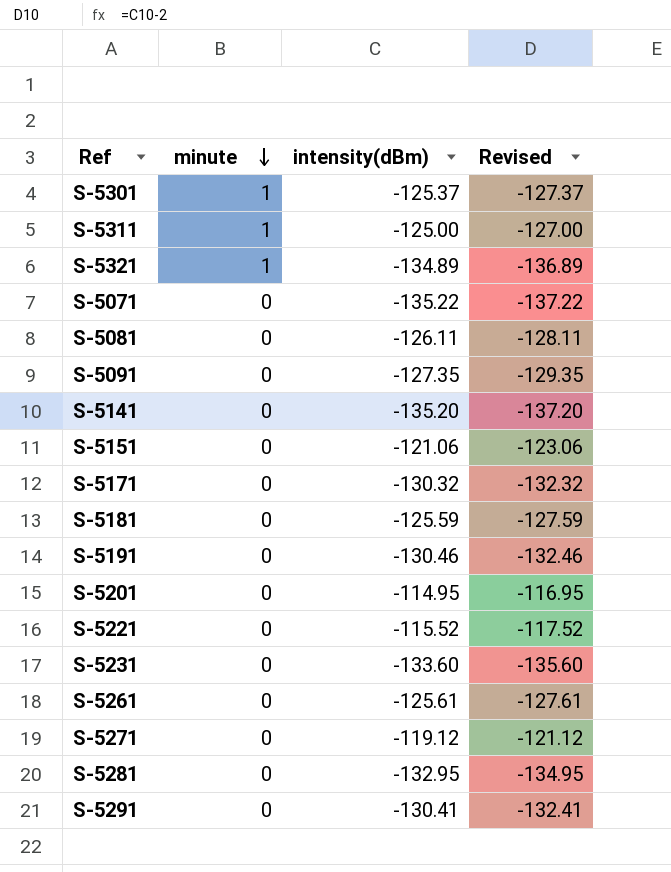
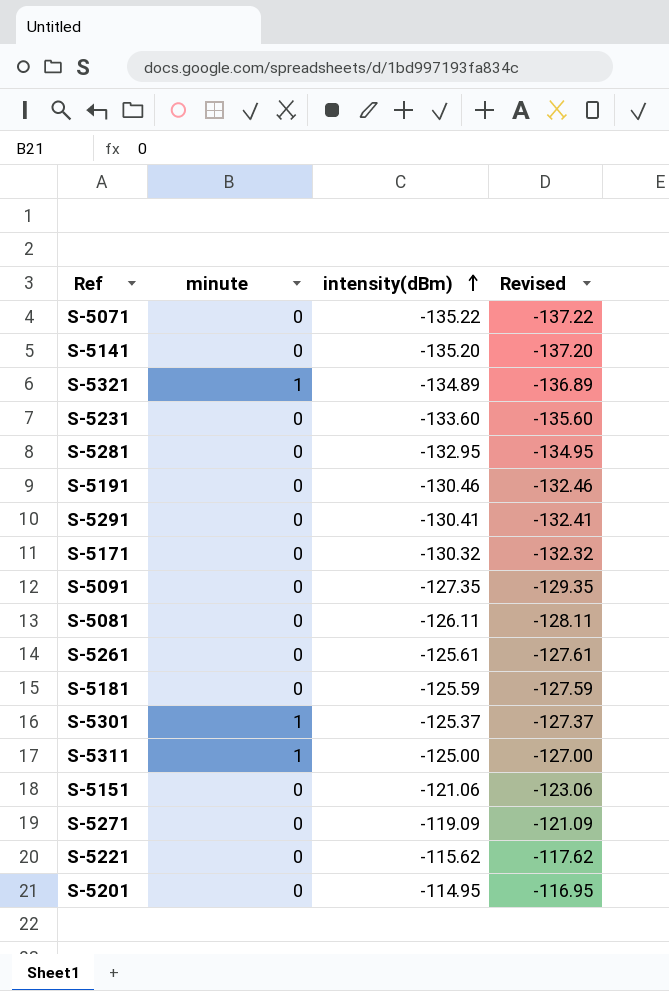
row order: minute descending -> intensity(dBm) ascending
S-5271 | intensity(dBm): -119.12 -> -119.09
S-5271 | Revised: -121.12 -> -121.09
S-5221 | intensity(dBm): -115.52 -> -115.62
S-5221 | Revised: -117.52 -> -117.62

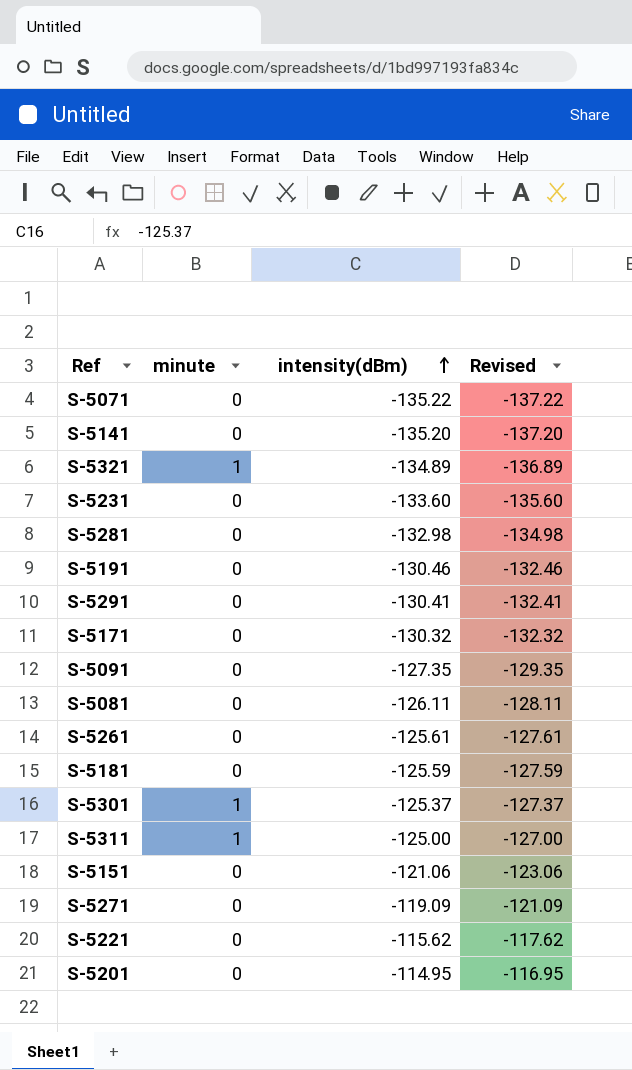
S-5281 | intensity(dBm): -132.95 -> -132.98
S-5281 | Revised: -134.95 -> -134.98

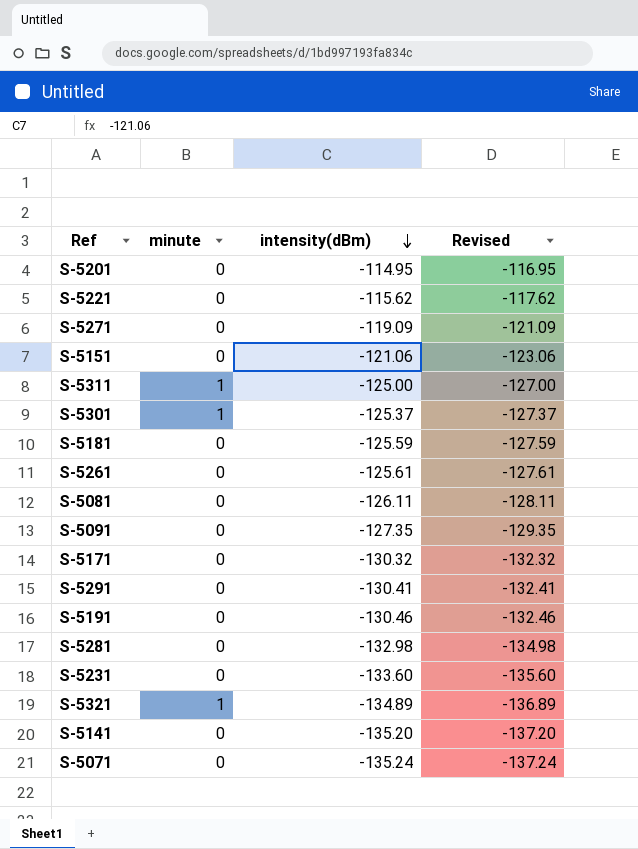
row order: intensity(dBm) ascending -> intensity(dBm) descending
S-5071 | intensity(dBm): -135.22 -> -135.24
S-5071 | Revised: -137.22 -> -137.24

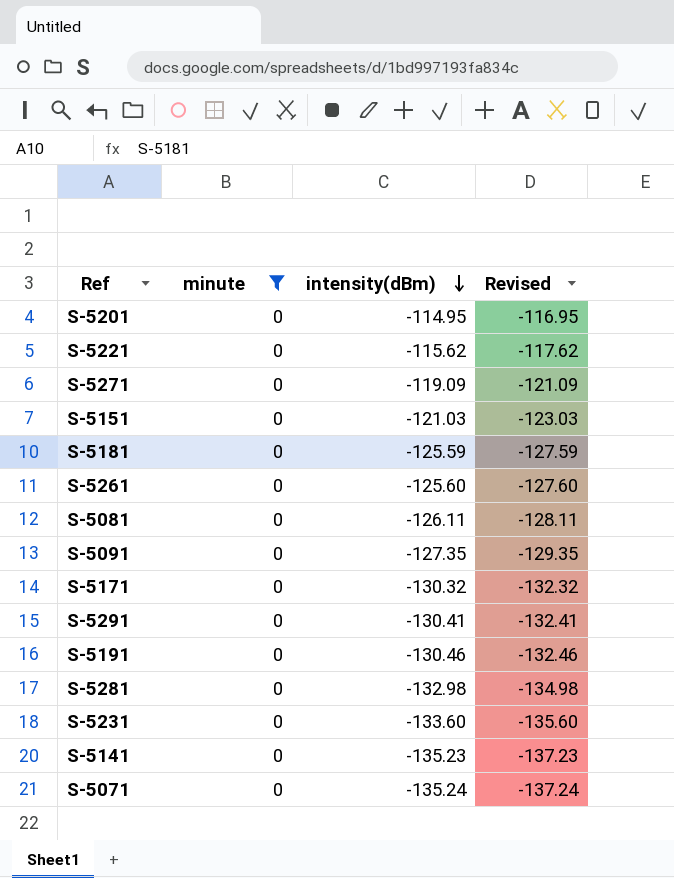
filter: none -> minute = 0
S-5151 | intensity(dBm): -121.06 -> -121.03
S-5151 | Revised: -123.06 -> -123.03
S-5261 | intensity(dBm): -125.61 -> -125.60
S-5261 | Revised: -127.61 -> -127.60
S-5141 | intensity(dBm): -135.20 -> -135.23
S-5141 | Revised: -137.20 -> -137.23

